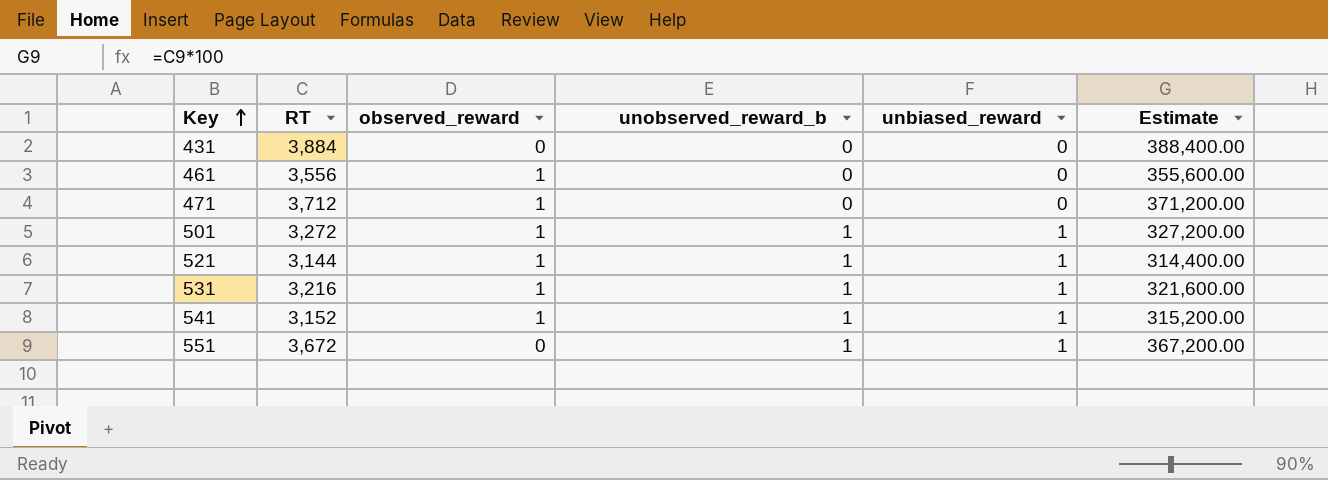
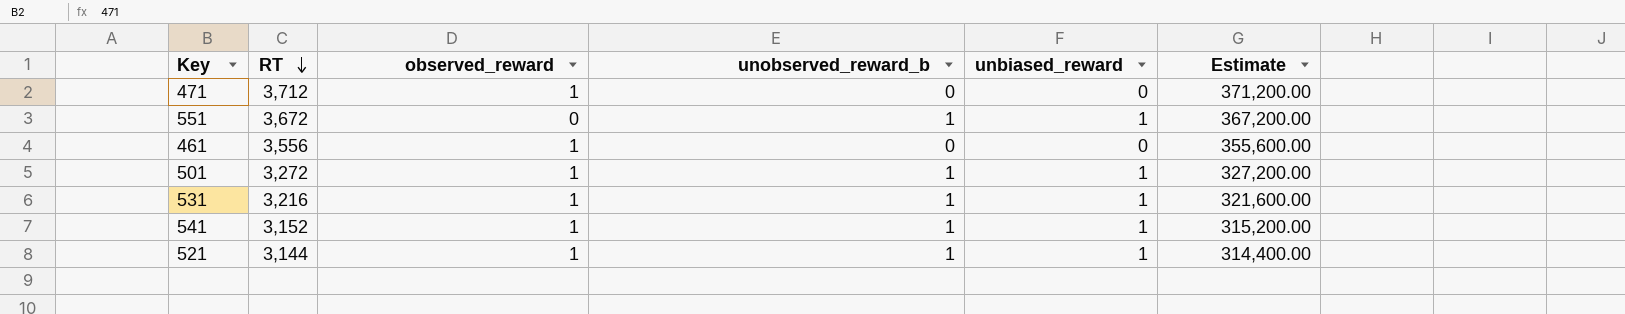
row order: Key ascending -> RT descending
row 431: 3,884 | 0 | 0 | 0 | 388,400.00 -> none

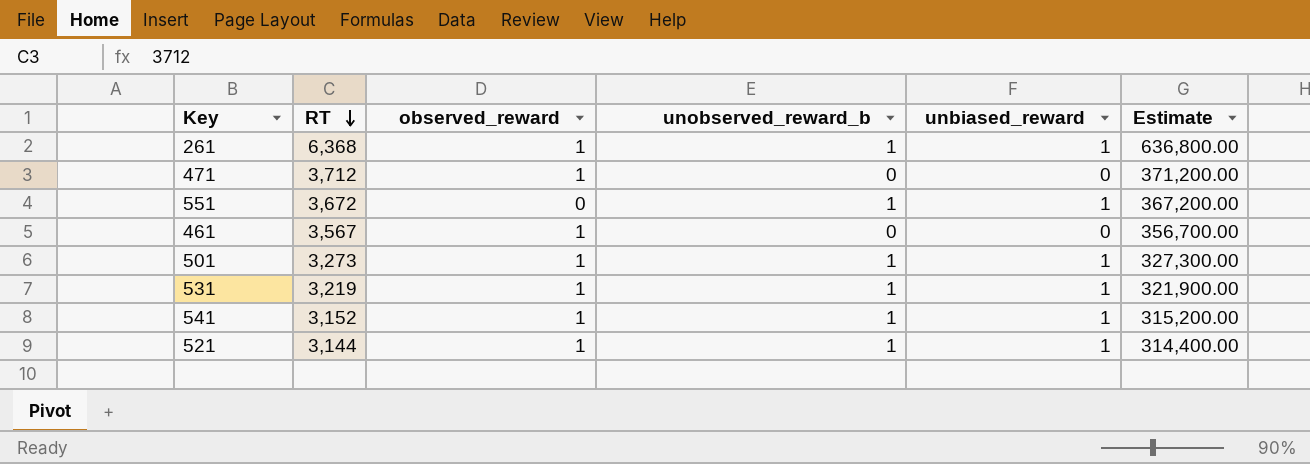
row 261: none -> 6,368 | 1 | 1 | 1 | 636,800.00
461 | RT: 3,556 -> 3,567
461 | Estimate: 355,600.00 -> 356,700.00
501 | RT: 3,272 -> 3,273
501 | Estimate: 327,200.00 -> 327,300.00
531 | RT: 3,216 -> 3,219
531 | Estimate: 321,600.00 -> 321,900.00

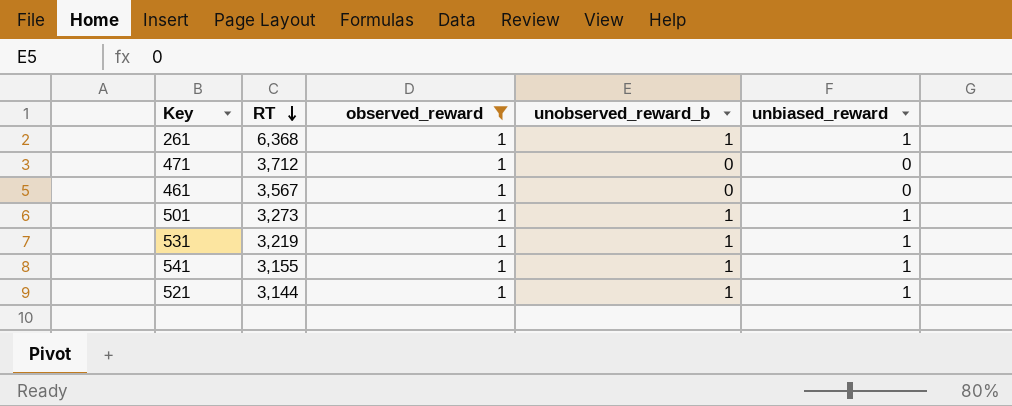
filter: none -> observed_reward = 1
column Estimate | formula: [RT] * 100 -> none
541 | RT: 3,152 -> 3,155

